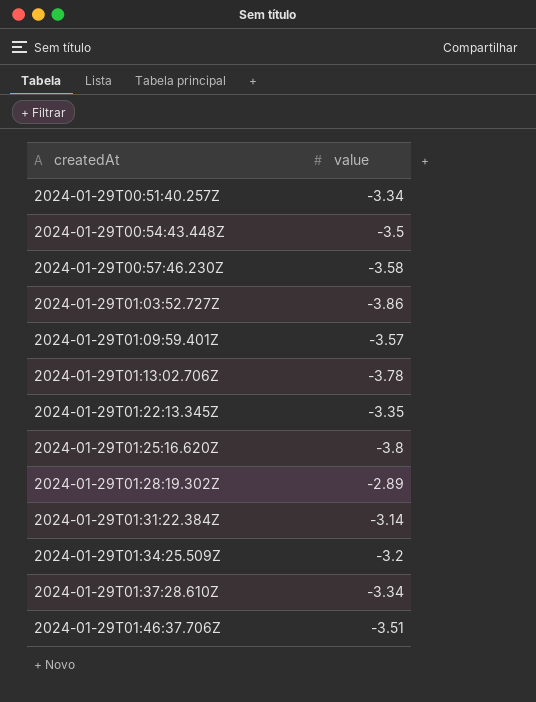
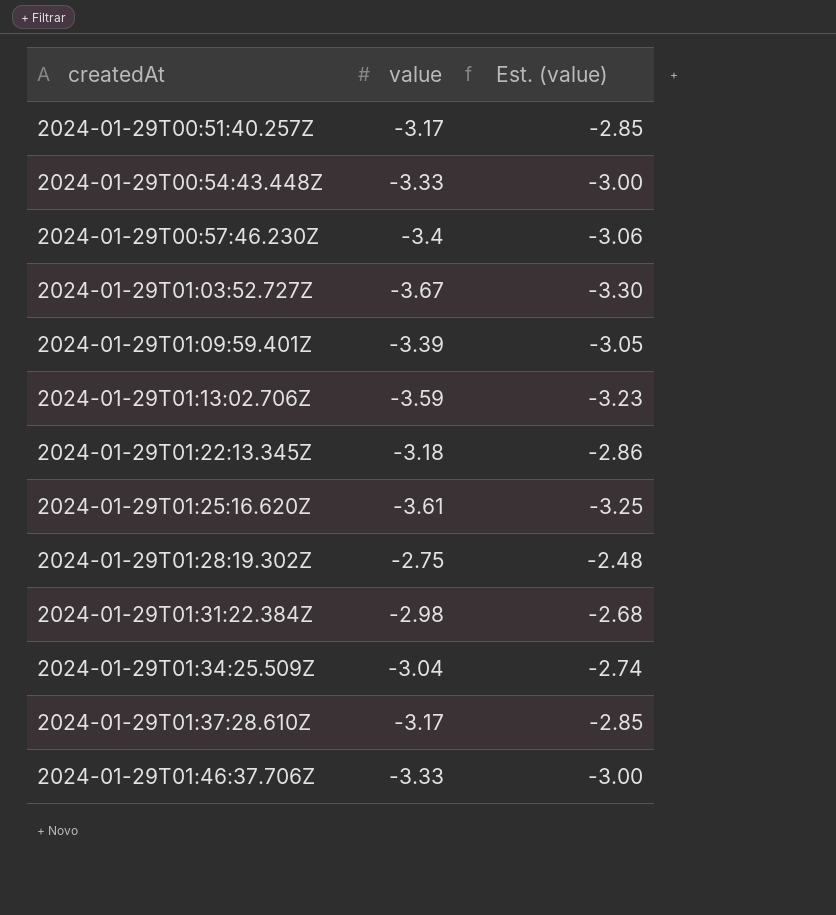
column Est. (value) | formula: none -> [value] * 0.9
2024-01-29T00:51:40.257Z | value: -3.34 -> -3.17
2024-01-29T00:54:43.448Z | value: -3.5 -> -3.33
2024-01-29T00:57:46.230Z | value: -3.58 -> -3.4
2024-01-29T01:03:52.727Z | value: -3.86 -> -3.67
2024-01-29T01:09:59.401Z | value: -3.57 -> -3.39
2024-01-29T01:13:02.706Z | value: -3.78 -> -3.59
2024-01-29T01:22:13.345Z | value: -3.35 -> -3.18
2024-01-29T01:25:16.620Z | value: -3.8 -> -3.61
2024-01-29T01:28:19.302Z | value: -2.89 -> -2.75
2024-01-29T01:31:22.384Z | value: -3.14 -> -2.98
2024-01-29T01:34:25.509Z | value: -3.2 -> -3.04
2024-01-29T01:37:28.610Z | value: -3.34 -> -3.17
2024-01-29T01:46:37.706Z | value: -3.51 -> -3.33

